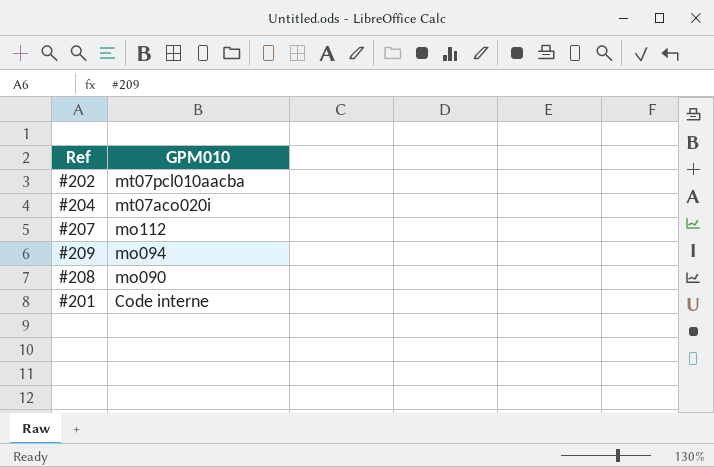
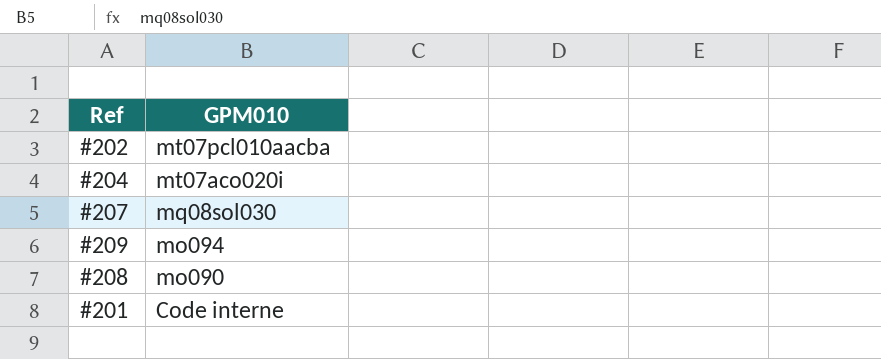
#207 | GPM010: mo112 -> mq08sol030

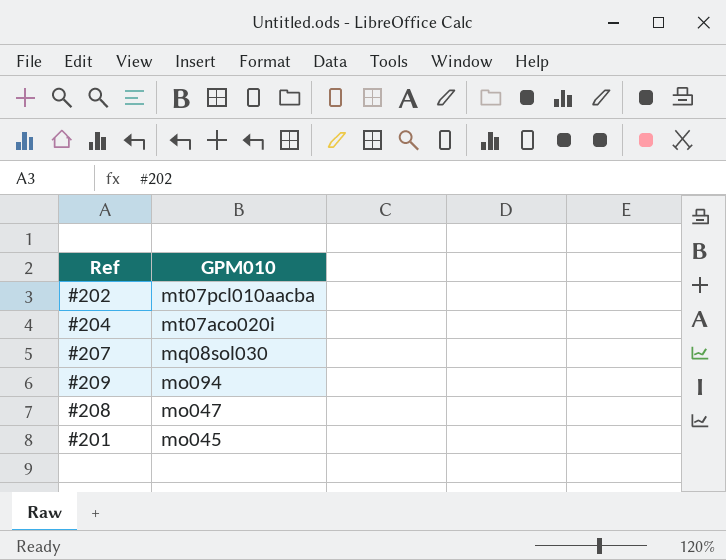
#208 | GPM010: mo090 -> mo047
#201 | GPM010: Code interne -> mo045

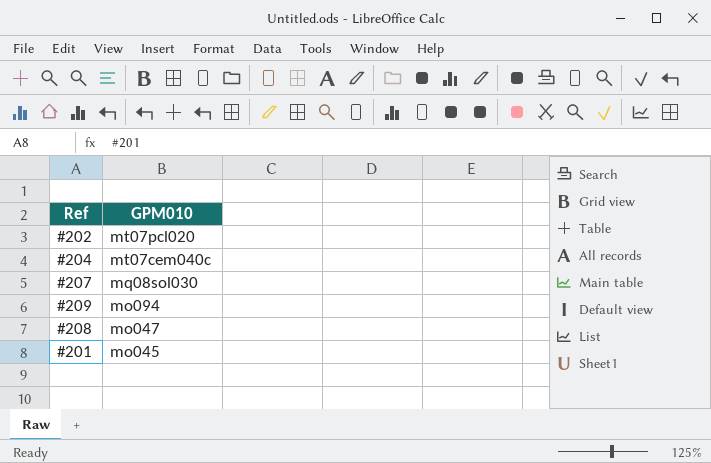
#202 | GPM010: mt07pcl010aacba -> mt07pcl020
#204 | GPM010: mt07aco020i -> mt07cem040c

